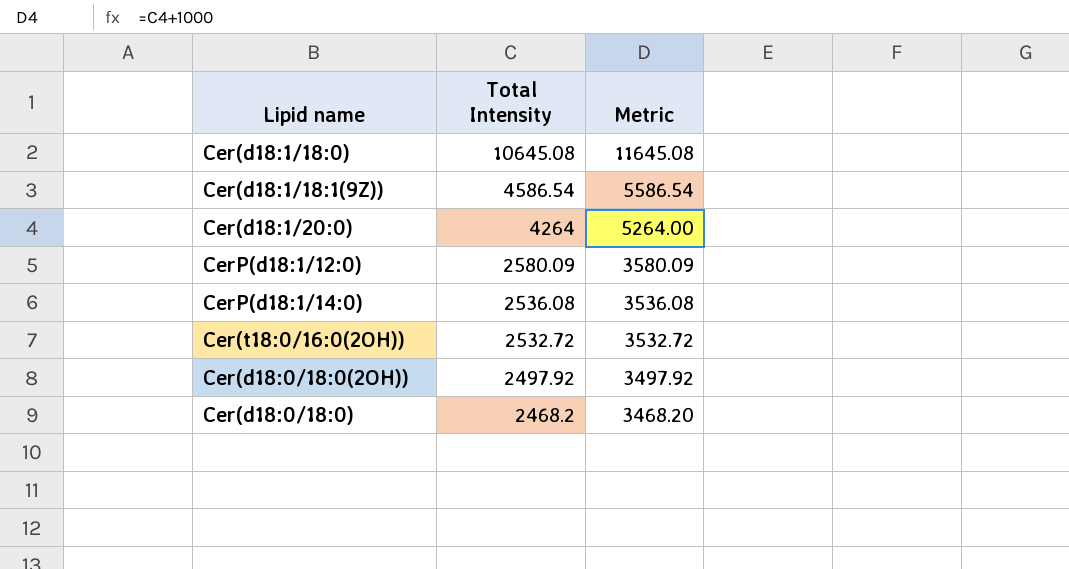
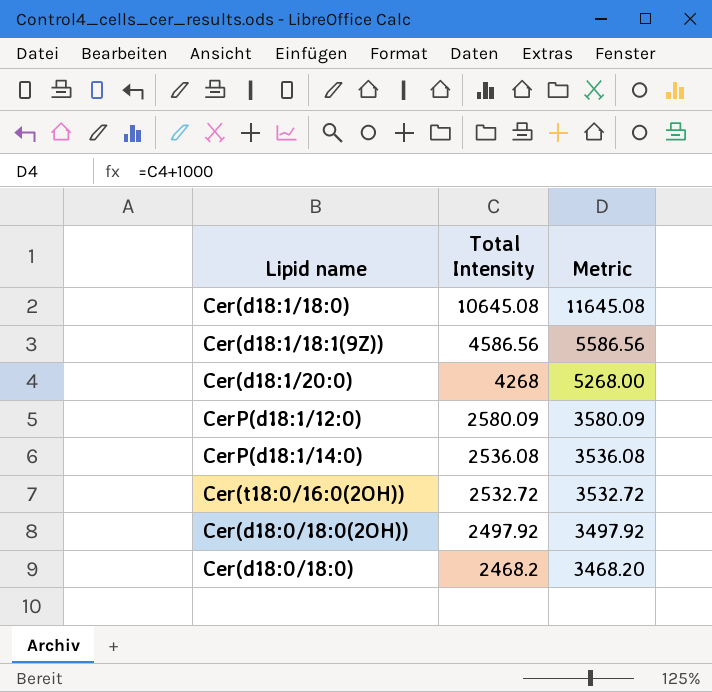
Cer(d18:1/18:1(9Z)) | Total Intensity: 4586.54 -> 4586.56
Cer(d18:1/18:1(9Z)) | Metric: 5586.54 -> 5586.56
Cer(d18:1/20:0) | Total Intensity: 4264 -> 4268
Cer(d18:1/20:0) | Metric: 5264.00 -> 5268.00

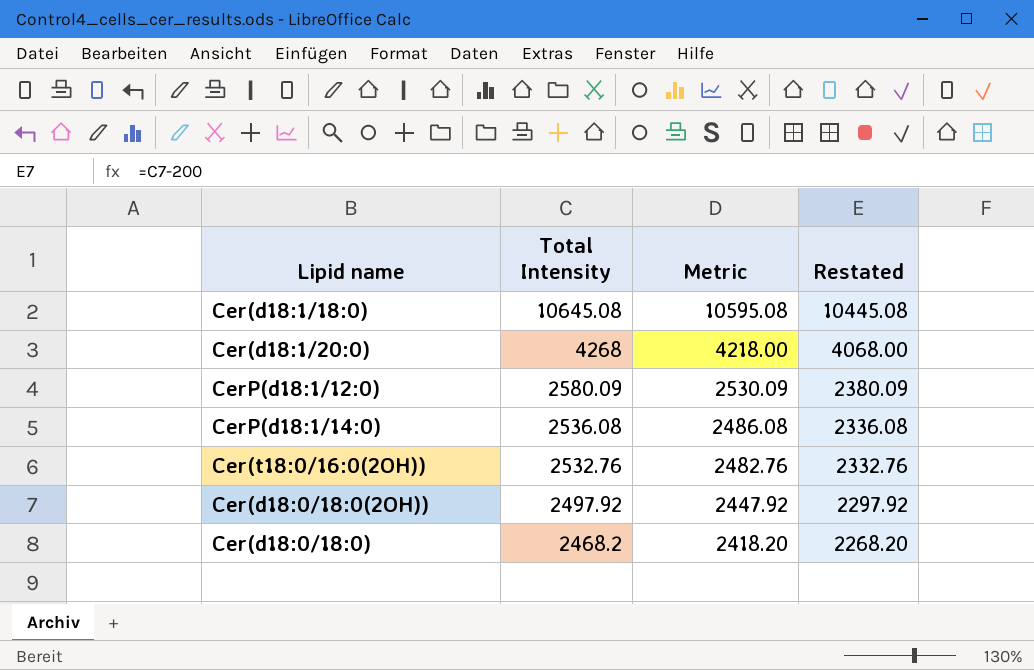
column Metric | formula: [Total Intensity] + 1000 -> [Total Intensity] - 50
column Restated | formula: none -> [Total Intensity] - 200
row Cer(d18:1/18:1(9Z)): 4586.56 | 5586.56 -> none
Cer(t18:0/16:0(2OH)) | Total Intensity: 2532.72 -> 2532.76

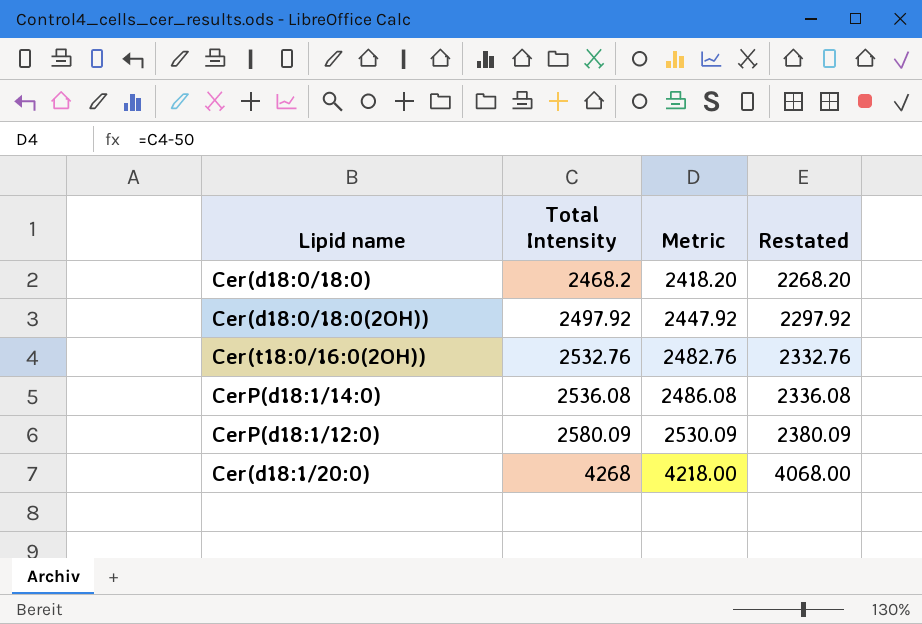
row order: Total Intensity descending -> Total Intensity ascending
row Cer(d18:1/18:0): 10645.08 | 10595.08 | 10445.08 -> none

